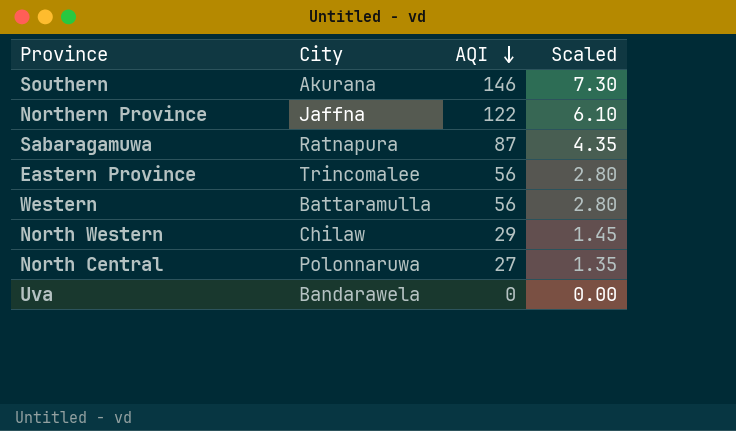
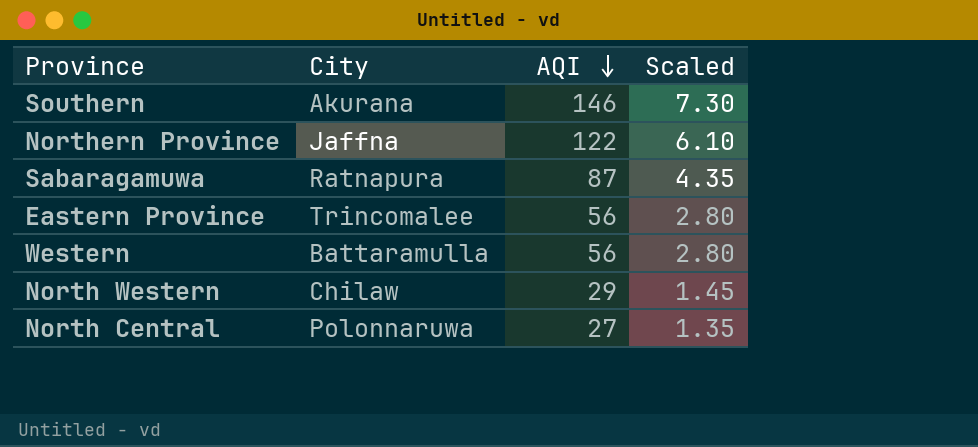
row Uva: Bandarawela | 0 | 0.00 -> none

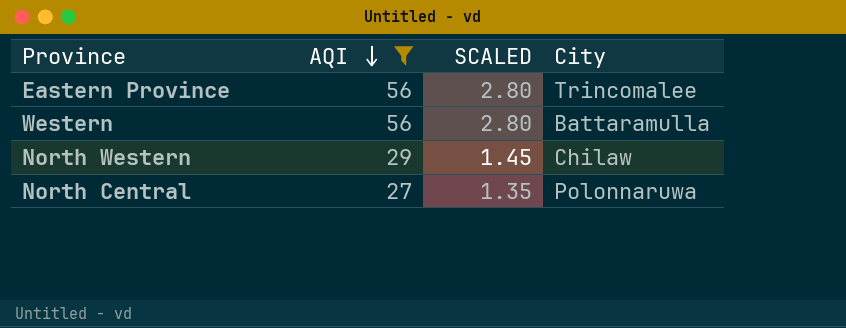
filter: none -> AQI <= 56
column name: Scaled -> SCALED
column City | position: 2 -> 4

